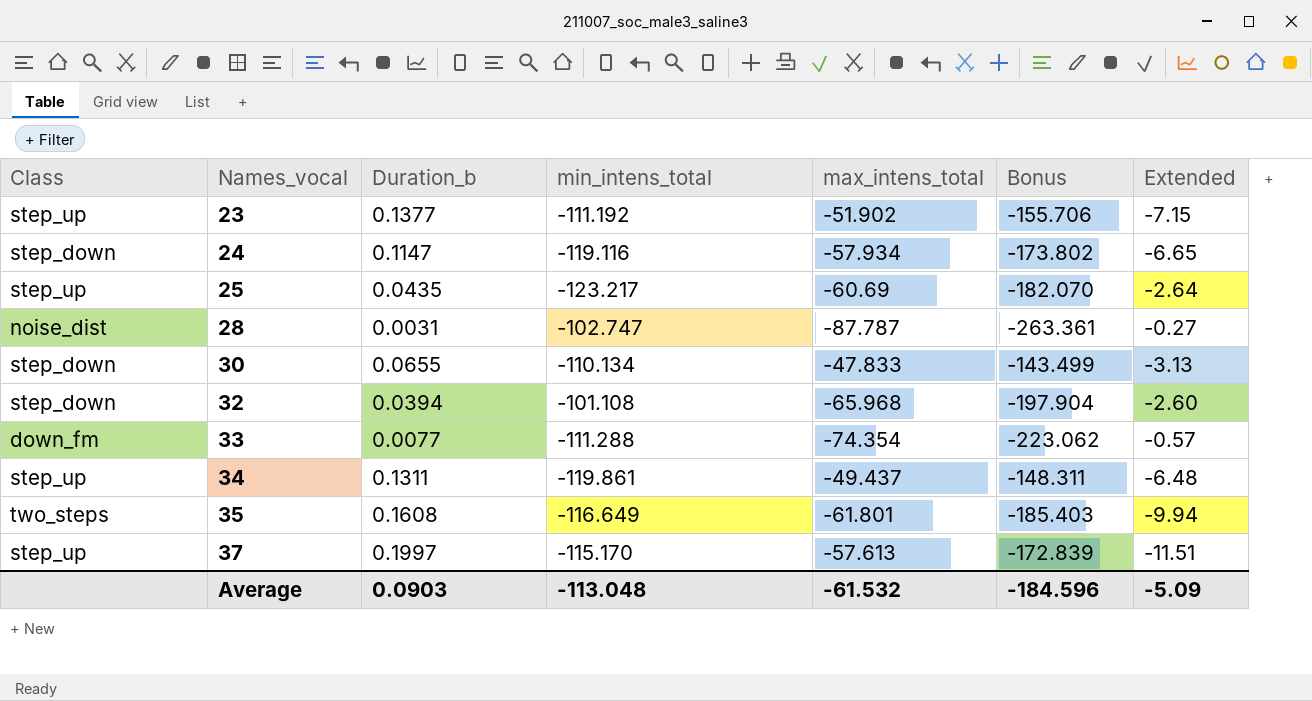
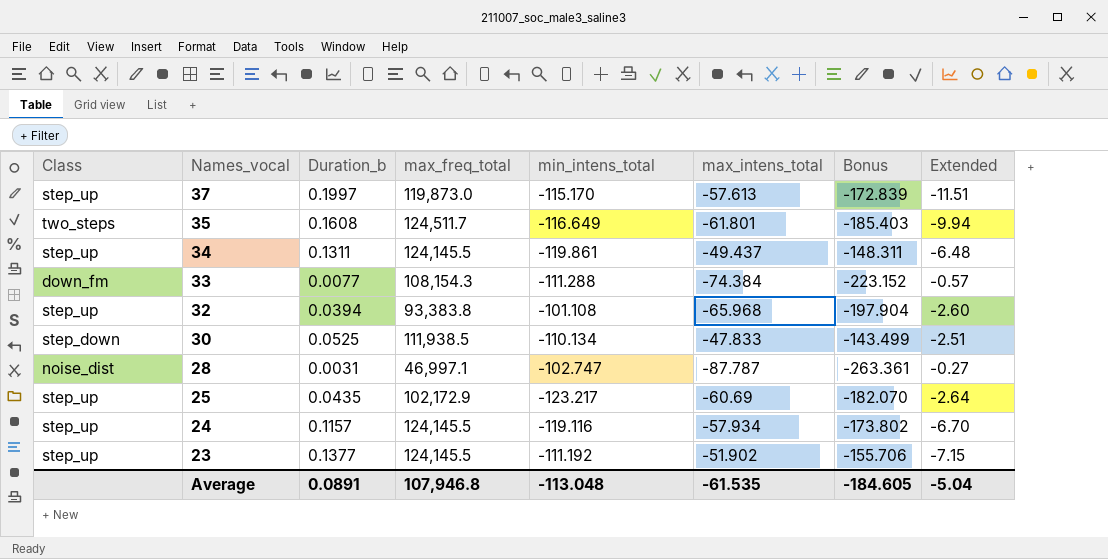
row order: Names_vocal ascending -> Names_vocal descending
column max_freq_total | position: none -> 4
33 | max_intens_total: -74.354 -> -74.384
33 | Bonus: -223.062 -> -223.152
32 | Class: step_down -> step_up
30 | Duration_b: 0.0655 -> 0.0525
30 | Extended: -3.13 -> -2.51
24 | Class: step_down -> step_up
24 | Duration_b: 0.1147 -> 0.1157
24 | Extended: -6.65 -> -6.70
Average | Duration_b: 0.0903 -> 0.0891
Average | max_intens_total: -61.532 -> -61.535
Average | Bonus: -184.596 -> -184.605
Average | Extended: -5.09 -> -5.04

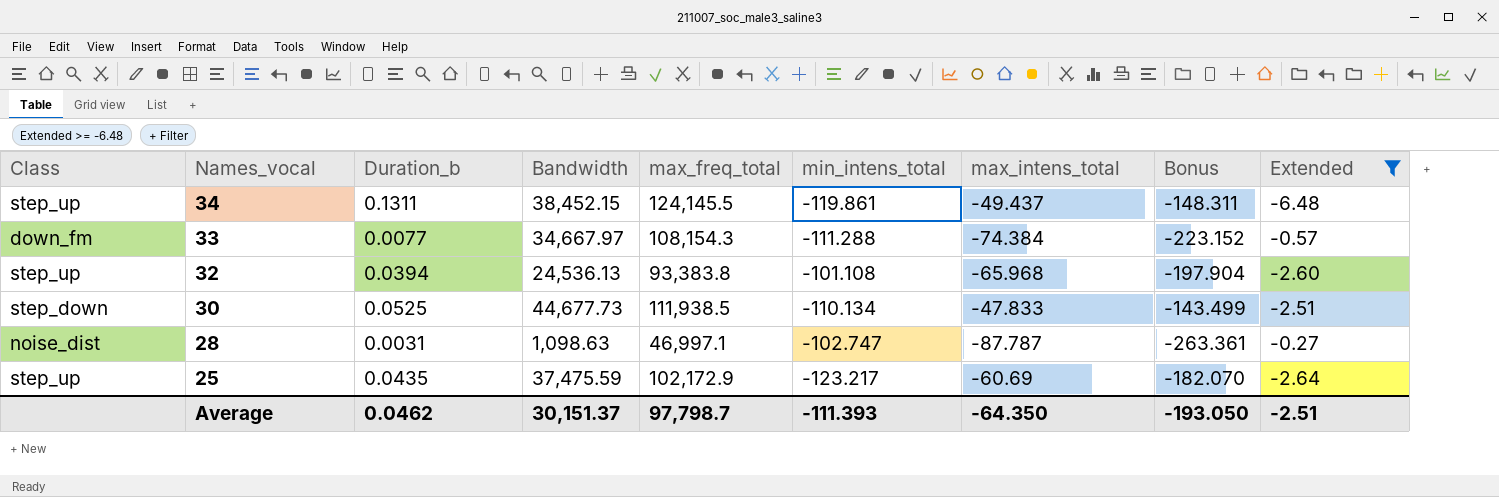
filter: none -> Extended >= -6.48
column Bandwidth | position: none -> 4
Average | Duration_b: 0.0891 -> 0.0462
Average | max_freq_total: 107,946.8 -> 97,798.7
Average | min_intens_total: -113.048 -> -111.393
Average | max_intens_total: -61.535 -> -64.350
Average | Bonus: -184.605 -> -193.050
Average | Extended: -5.04 -> -2.51

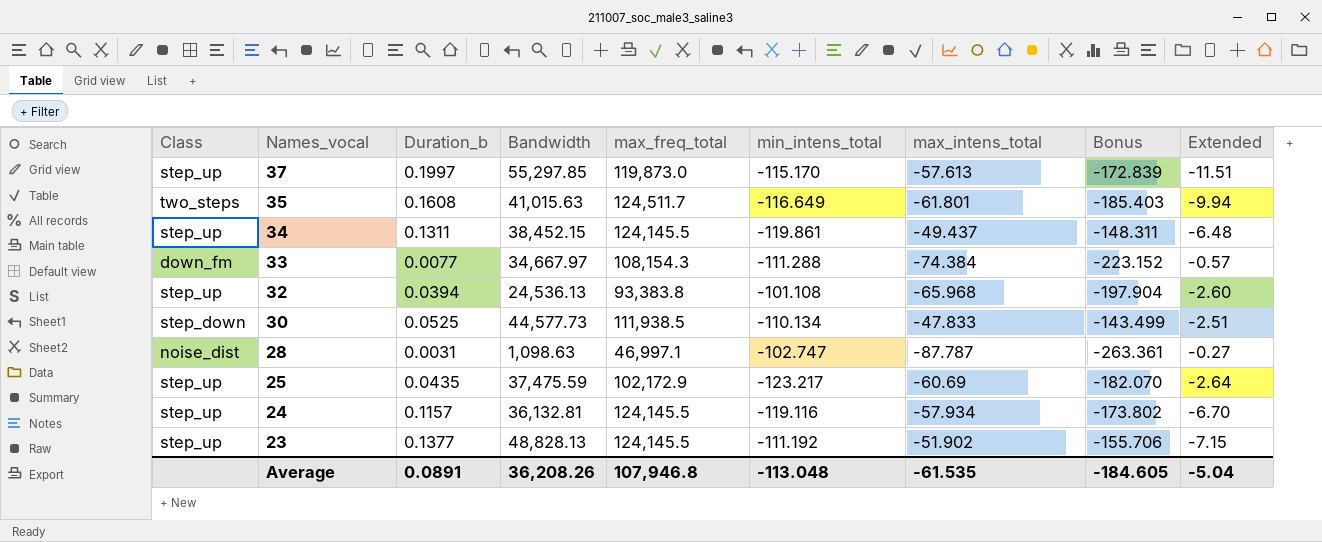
filter: Extended >= -6.48 -> none
30 | Bandwidth: 44,677.73 -> 44,577.73
Average | Duration_b: 0.0462 -> 0.0891
Average | Bandwidth: 30,151.37 -> 36,208.26
Average | max_freq_total: 97,798.7 -> 107,946.8
Average | min_intens_total: -111.393 -> -113.048
Average | max_intens_total: -64.350 -> -61.535
Average | Bonus: -193.050 -> -184.605
Average | Extended: -2.51 -> -5.04

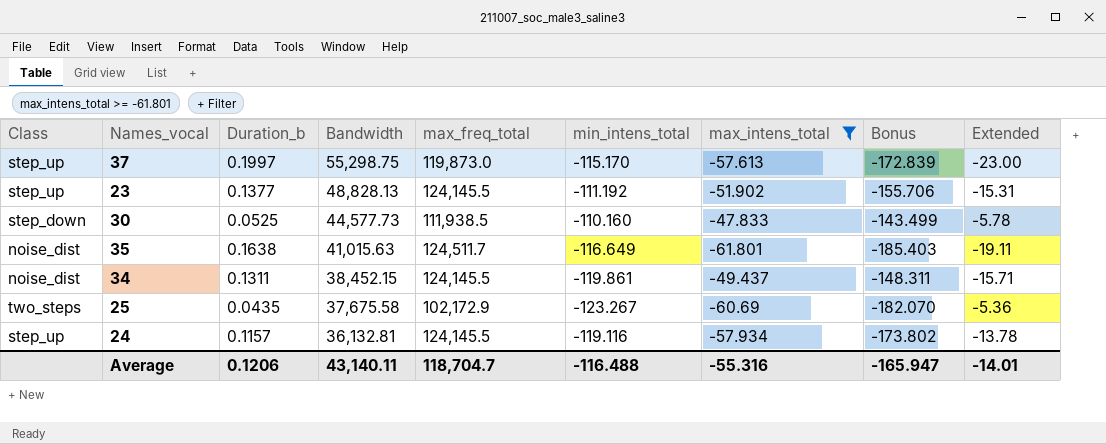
filter: none -> max_intens_total >= -61.801
row order: Names_vocal descending -> Bandwidth descending
column Extended | formula: [Duration_b] * [max_intens_total] -> [Duration_b] * [min_intens_total]
37 | Bandwidth: 55,297.85 -> 55,298.75
30 | min_intens_total: -110.134 -> -110.160
35 | Class: two_steps -> noise_dist
35 | Duration_b: 0.1608 -> 0.1638
34 | Class: step_up -> noise_dist
25 | Class: step_up -> two_steps
25 | Bandwidth: 37,475.59 -> 37,675.58
25 | min_intens_total: -123.217 -> -123.267
Average | Duration_b: 0.0891 -> 0.1206
Average | Bandwidth: 36,208.26 -> 43,140.11
Average | max_freq_total: 107,946.8 -> 118,704.7
Average | min_intens_total: -113.048 -> -116.488
Average | max_intens_total: -61.535 -> -55.316
Average | Bonus: -184.605 -> -165.947
Average | Extended: -5.04 -> -14.01

